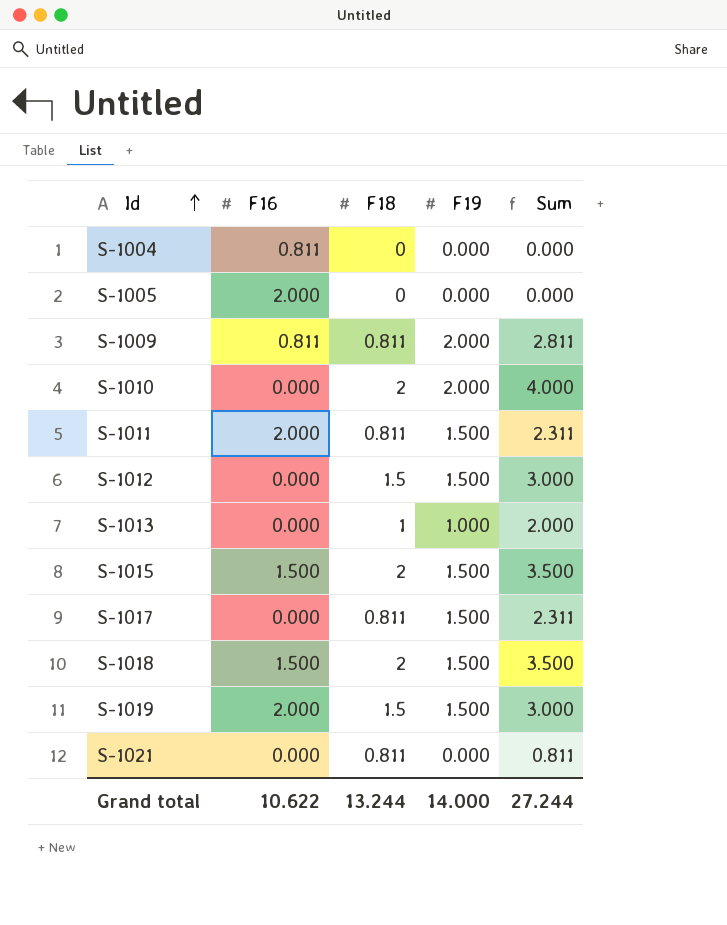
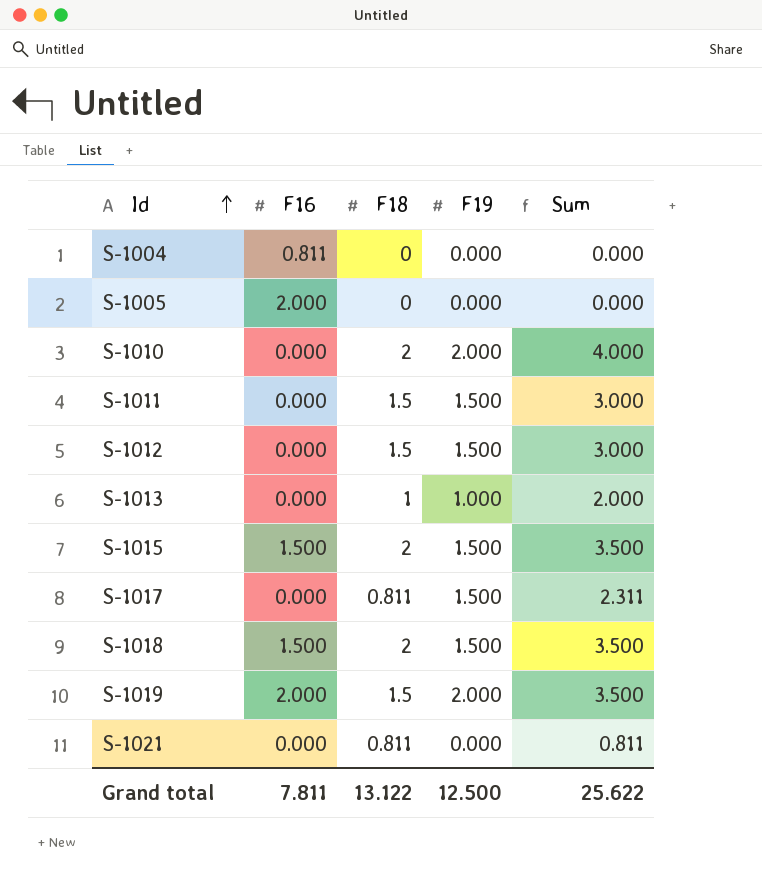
row S-1009: 0.811 | 0.811 | 2.000 | 2.811 -> none
S-1011 | F16: 2.000 -> 0.000
S-1011 | F18: 0.811 -> 1.5
S-1011 | Sum: 2.311 -> 3.000
S-1019 | F19: 1.500 -> 2.000
S-1019 | Sum: 3.000 -> 3.500
Grand total | F16: 10.622 -> 7.811
Grand total | F18: 13.244 -> 13.122
Grand total | F19: 14.000 -> 12.500
Grand total | Sum: 27.244 -> 25.622

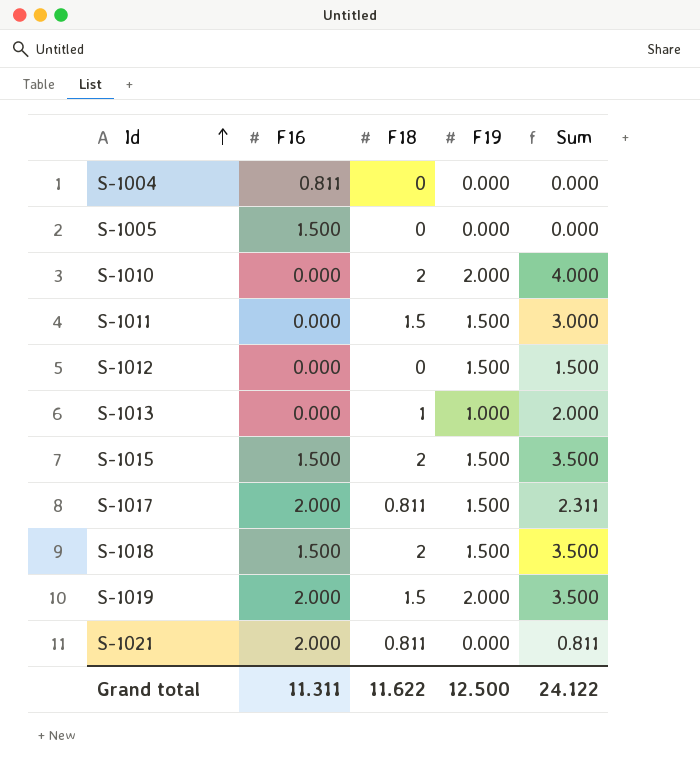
S-1005 | F16: 2.000 -> 1.500
S-1012 | F18: 1.5 -> 0
S-1012 | Sum: 3.000 -> 1.500
S-1017 | F16: 0.000 -> 2.000
S-1021 | F16: 0.000 -> 2.000
Grand total | F16: 7.811 -> 11.311
Grand total | F18: 13.122 -> 11.622
Grand total | Sum: 25.622 -> 24.122

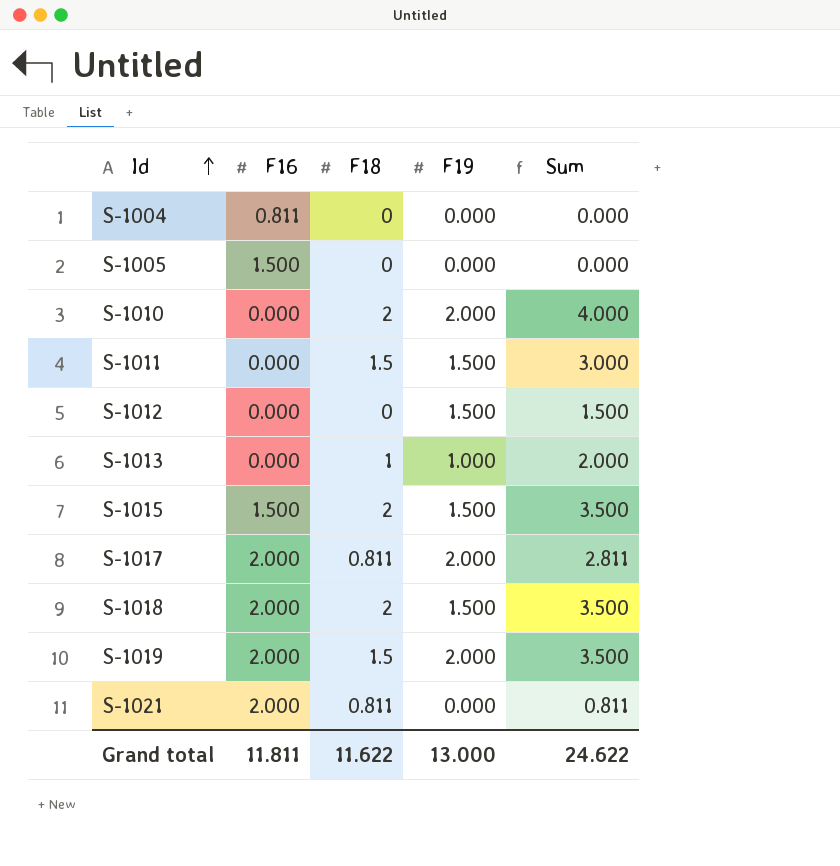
S-1017 | F19: 1.500 -> 2.000
S-1017 | Sum: 2.311 -> 2.811
S-1018 | F16: 1.500 -> 2.000
Grand total | F16: 11.311 -> 11.811
Grand total | F19: 12.500 -> 13.000
Grand total | Sum: 24.122 -> 24.622

